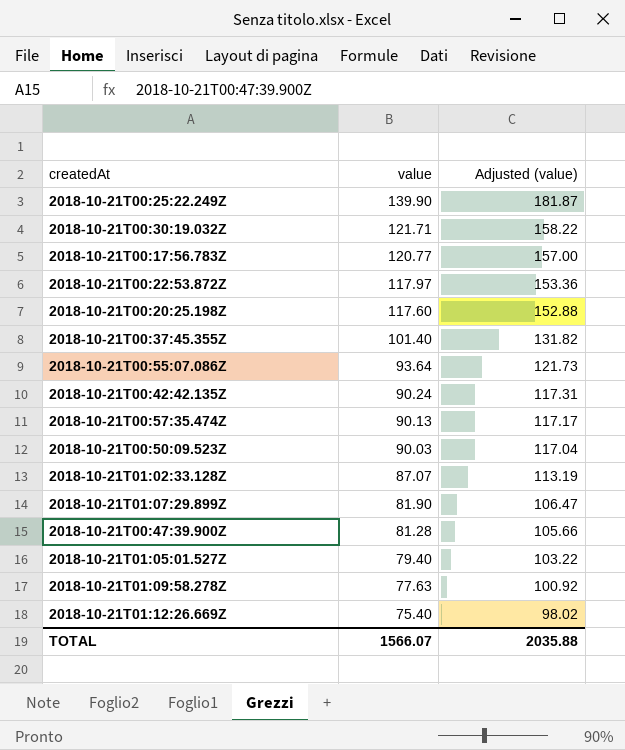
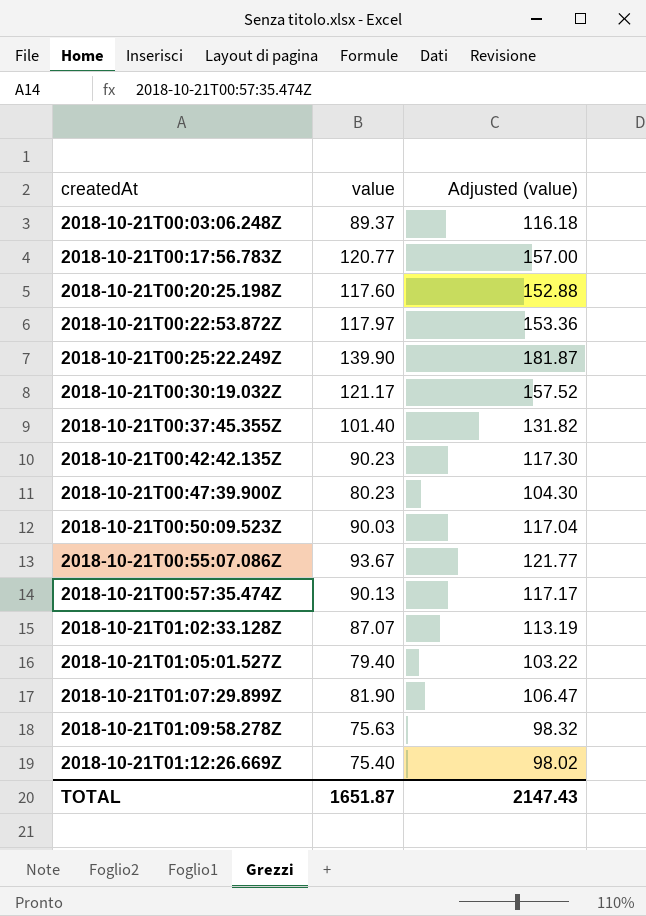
row order: value descending -> createdAt ascending
row 2018-10-21T00:03:06.248Z: none -> 89.37 | 116.18
2018-10-21T00:30:19.032Z | value: 121.71 -> 121.17
2018-10-21T00:30:19.032Z | Adjusted (value): 158.22 -> 157.52
2018-10-21T00:42:42.135Z | value: 90.24 -> 90.23
2018-10-21T00:42:42.135Z | Adjusted (value): 117.31 -> 117.30
2018-10-21T00:47:39.900Z | value: 81.28 -> 80.23
2018-10-21T00:47:39.900Z | Adjusted (value): 105.66 -> 104.30
2018-10-21T00:55:07.086Z | value: 93.64 -> 93.67
2018-10-21T00:55:07.086Z | Adjusted (value): 121.73 -> 121.77
2018-10-21T01:09:58.278Z | value: 77.63 -> 75.63
2018-10-21T01:09:58.278Z | Adjusted (value): 100.92 -> 98.32
TOTAL | value: 1566.07 -> 1651.87
TOTAL | Adjusted (value): 2035.88 -> 2147.43

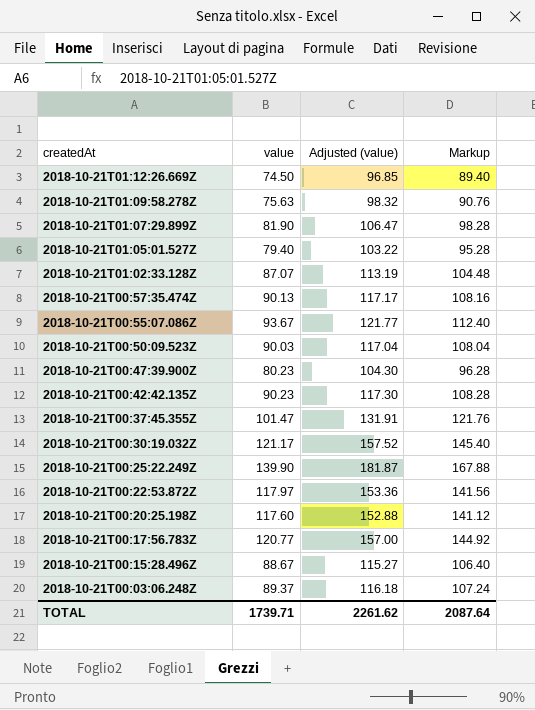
row order: createdAt ascending -> createdAt descending
column Markup | formula: none -> [value] * 1.2
2018-10-21T01:12:26.669Z | value: 75.40 -> 74.50
2018-10-21T01:12:26.669Z | Adjusted (value): 98.02 -> 96.85
2018-10-21T00:37:45.355Z | value: 101.40 -> 101.47
2018-10-21T00:37:45.355Z | Adjusted (value): 131.82 -> 131.91
row 2018-10-21T00:15:28.496Z: none -> 88.67 | 115.27 | 106.40
TOTAL | value: 1651.87 -> 1739.71
TOTAL | Adjusted (value): 2147.43 -> 2261.62

